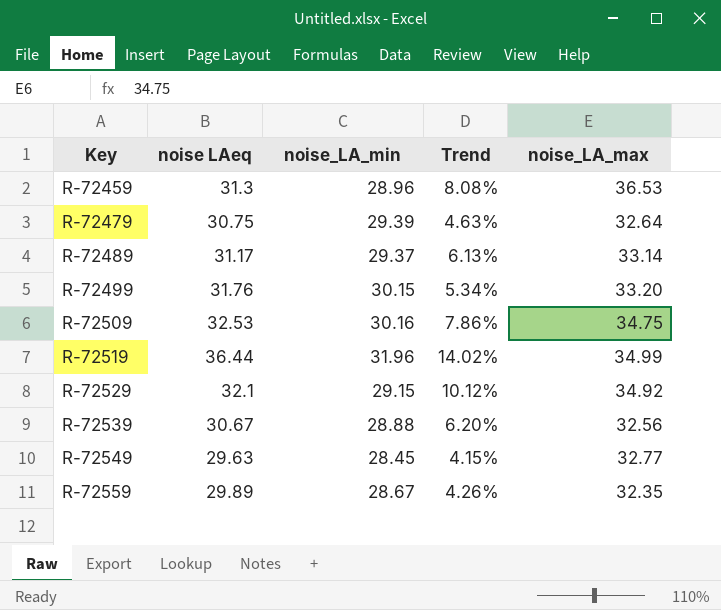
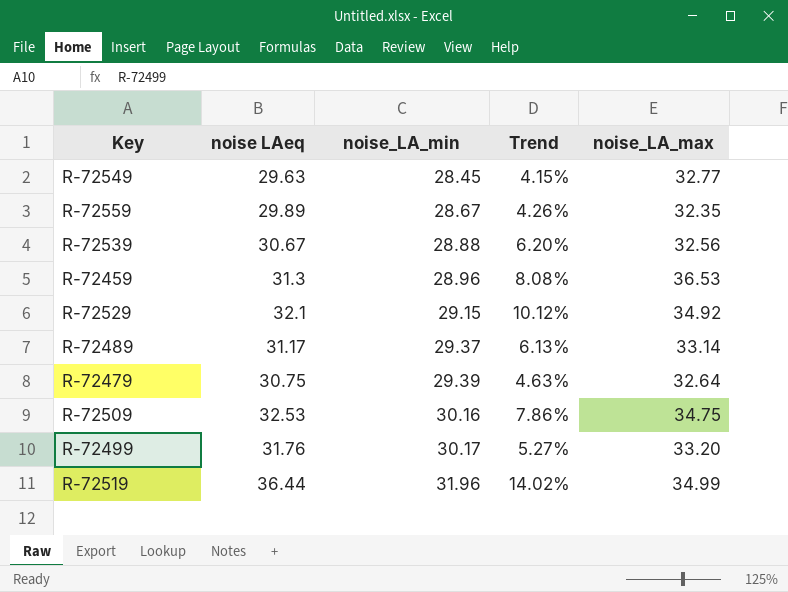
row order: Key ascending -> noise_LA_min ascending
R-72499 | noise_LA_min: 30.15 -> 30.17
R-72499 | Trend: 5.34% -> 5.27%

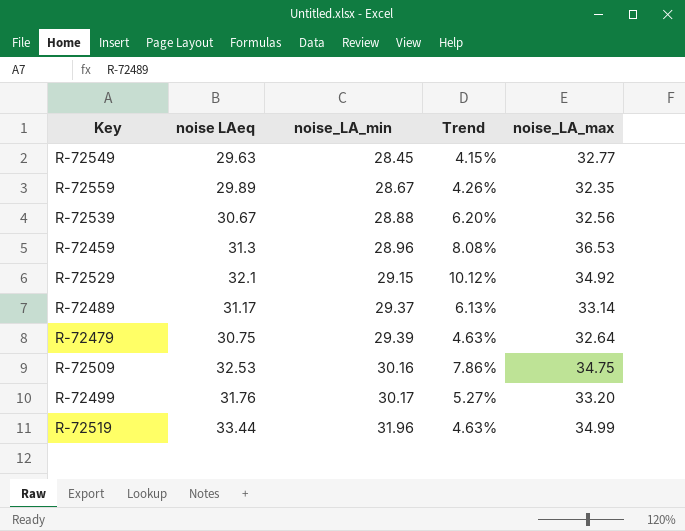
R-72519 | noise LAeq: 36.44 -> 33.44
R-72519 | Trend: 14.02% -> 4.63%

